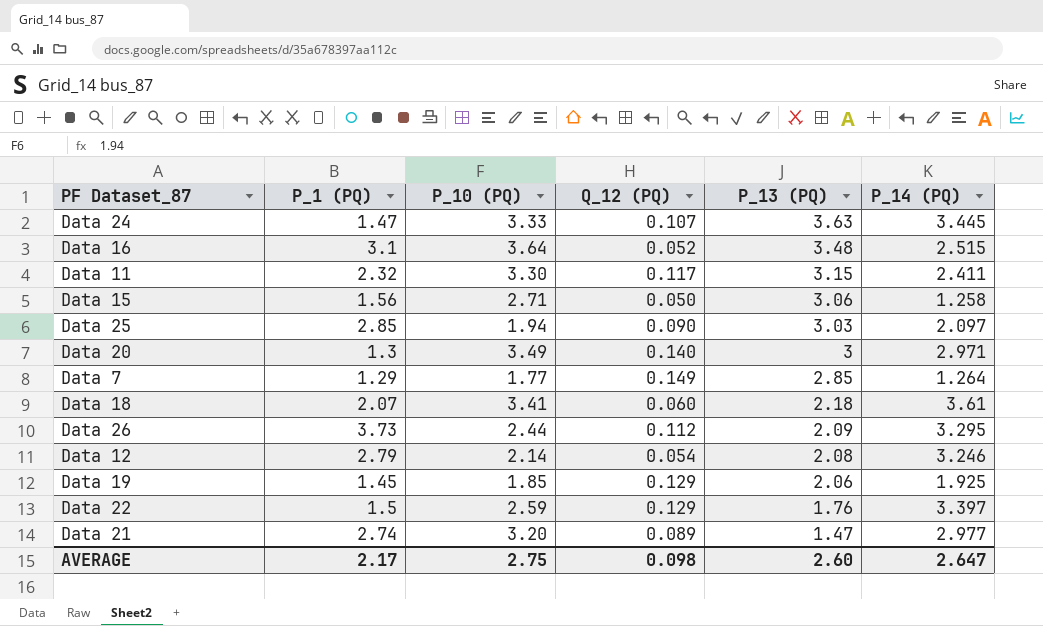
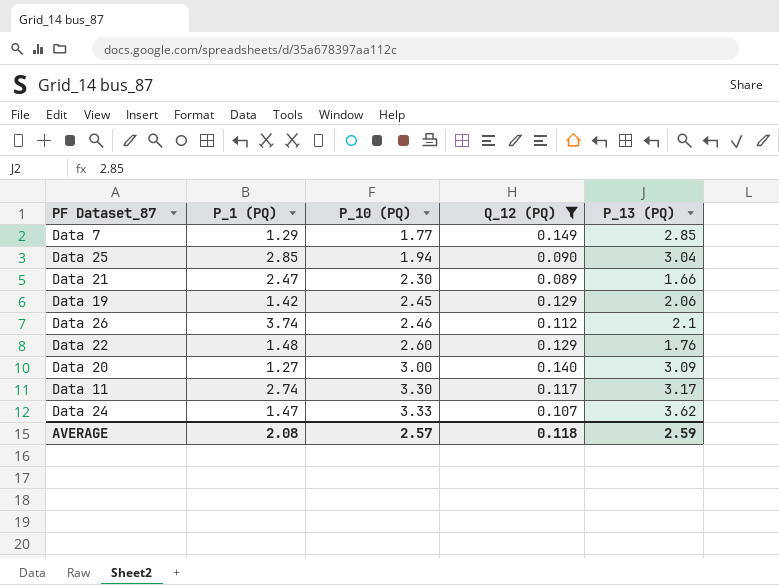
filter: none -> Q_12 (PQ) >= 0.089
row order: P_13 (PQ) descending -> P_10 (PQ) ascending
column P_14 (PQ) | position: 6 -> none
Data 25 | P_13 (PQ): 3.03 -> 3.04
Data 21 | P_1 (PQ): 2.74 -> 2.47
Data 21 | P_10 (PQ): 3.20 -> 2.30
Data 21 | P_13 (PQ): 1.47 -> 1.66
Data 19 | P_1 (PQ): 1.45 -> 1.42
Data 19 | P_10 (PQ): 1.85 -> 2.45
Data 26 | P_1 (PQ): 3.73 -> 3.74
Data 26 | P_10 (PQ): 2.44 -> 2.46
Data 26 | P_13 (PQ): 2.09 -> 2.1
Data 22 | P_1 (PQ): 1.5 -> 1.48
Data 22 | P_10 (PQ): 2.59 -> 2.60
Data 20 | P_1 (PQ): 1.3 -> 1.27
Data 20 | P_10 (PQ): 3.49 -> 3.00
Data 20 | P_13 (PQ): 3 -> 3.09
Data 11 | P_1 (PQ): 2.32 -> 2.74
Data 11 | P_13 (PQ): 3.15 -> 3.17
Data 24 | P_13 (PQ): 3.63 -> 3.62
AVERAGE | P_1 (PQ): 2.17 -> 2.08
AVERAGE | P_10 (PQ): 2.75 -> 2.57
AVERAGE | Q_12 (PQ): 0.098 -> 0.118
AVERAGE | P_13 (PQ): 2.60 -> 2.59

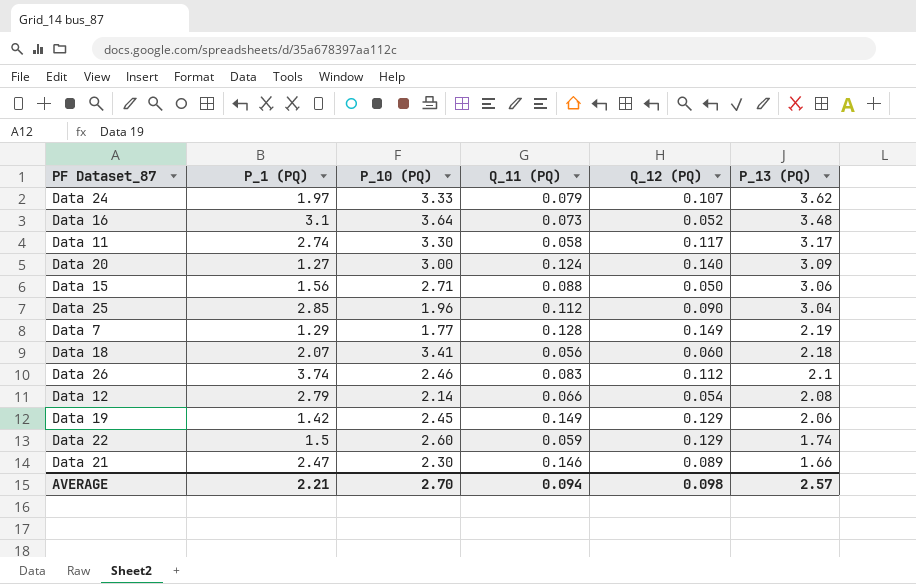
filter: Q_12 (PQ) >= 0.089 -> none
row order: P_10 (PQ) ascending -> P_13 (PQ) descending
column Q_11 (PQ) | position: none -> 4
Data 24 | P_1 (PQ): 1.47 -> 1.97
Data 25 | P_10 (PQ): 1.94 -> 1.96
Data 7 | P_13 (PQ): 2.85 -> 2.19
Data 22 | P_1 (PQ): 1.48 -> 1.5
Data 22 | P_13 (PQ): 1.76 -> 1.74
AVERAGE | P_1 (PQ): 2.08 -> 2.21
AVERAGE | P_10 (PQ): 2.57 -> 2.70
AVERAGE | Q_12 (PQ): 0.118 -> 0.098
AVERAGE | P_13 (PQ): 2.59 -> 2.57

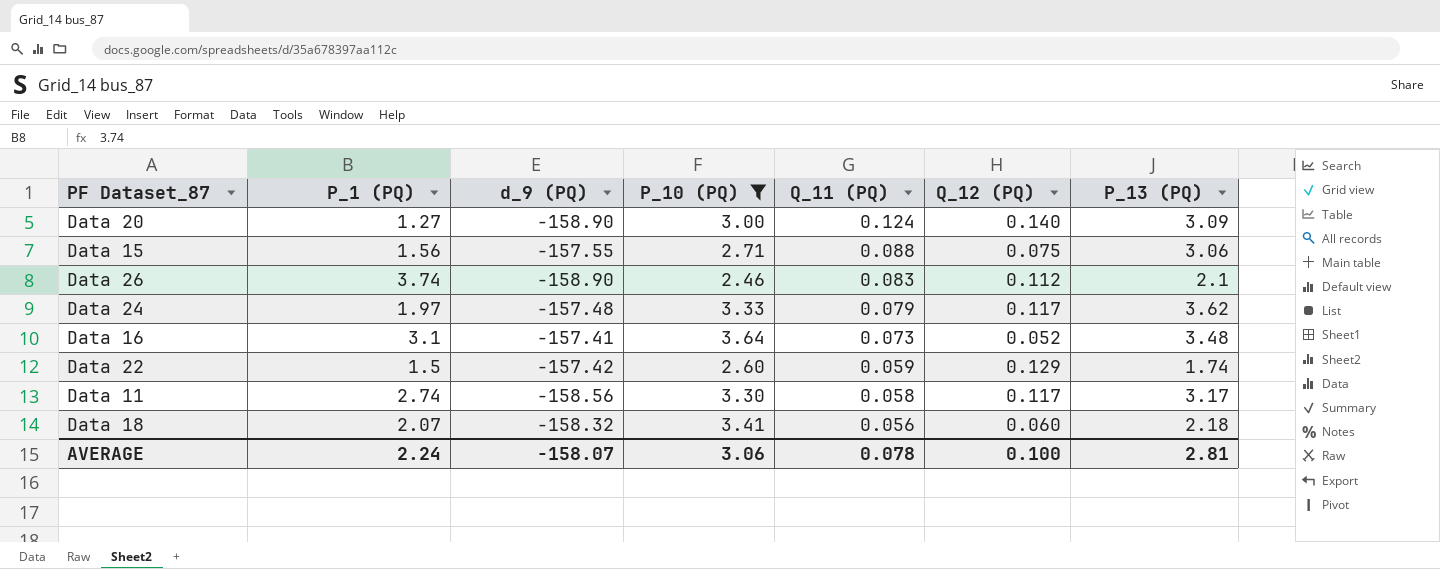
filter: none -> P_10 (PQ) >= 2.46
row order: P_13 (PQ) descending -> Q_11 (PQ) descending
column d_9 (PQ) | position: none -> 3
Data 15 | Q_12 (PQ): 0.050 -> 0.075
Data 24 | Q_12 (PQ): 0.107 -> 0.117
AVERAGE | P_1 (PQ): 2.21 -> 2.24
AVERAGE | P_10 (PQ): 2.70 -> 3.06
AVERAGE | Q_11 (PQ): 0.094 -> 0.078
AVERAGE | Q_12 (PQ): 0.098 -> 0.100
AVERAGE | P_13 (PQ): 2.57 -> 2.81

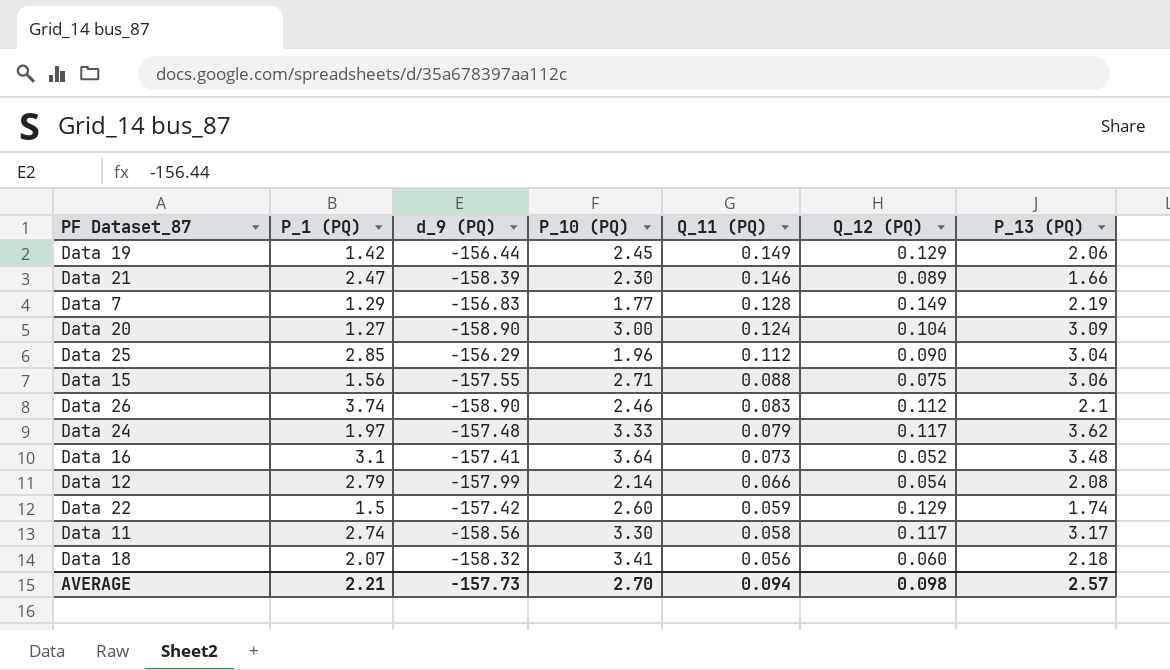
filter: P_10 (PQ) >= 2.46 -> none
Data 20 | Q_12 (PQ): 0.140 -> 0.104
AVERAGE | P_1 (PQ): 2.24 -> 2.21
AVERAGE | d_9 (PQ): -158.07 -> -157.73
AVERAGE | P_10 (PQ): 3.06 -> 2.70
AVERAGE | Q_11 (PQ): 0.078 -> 0.094
AVERAGE | Q_12 (PQ): 0.100 -> 0.098
AVERAGE | P_13 (PQ): 2.81 -> 2.57

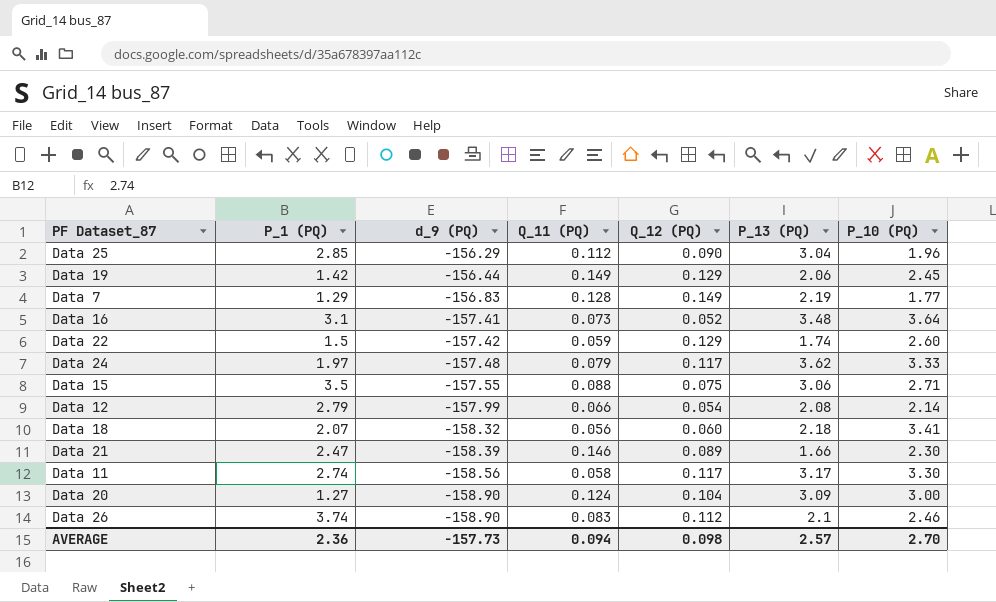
row order: Q_11 (PQ) descending -> d_9 (PQ) descending
column P_10 (PQ) | position: 4 -> 7
Data 15 | P_1 (PQ): 1.56 -> 3.5
AVERAGE | P_1 (PQ): 2.21 -> 2.36

